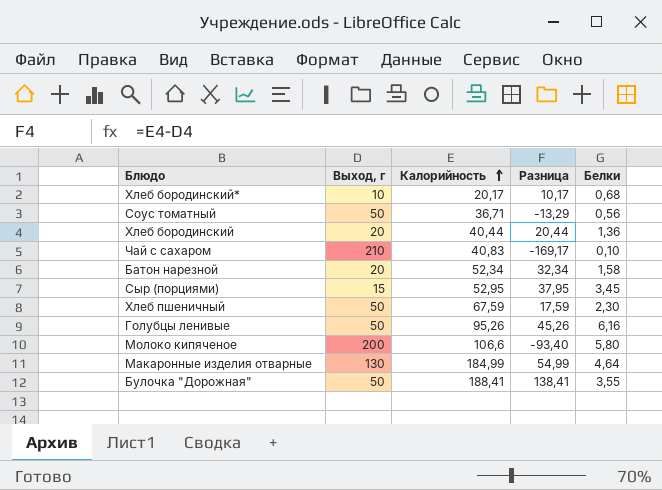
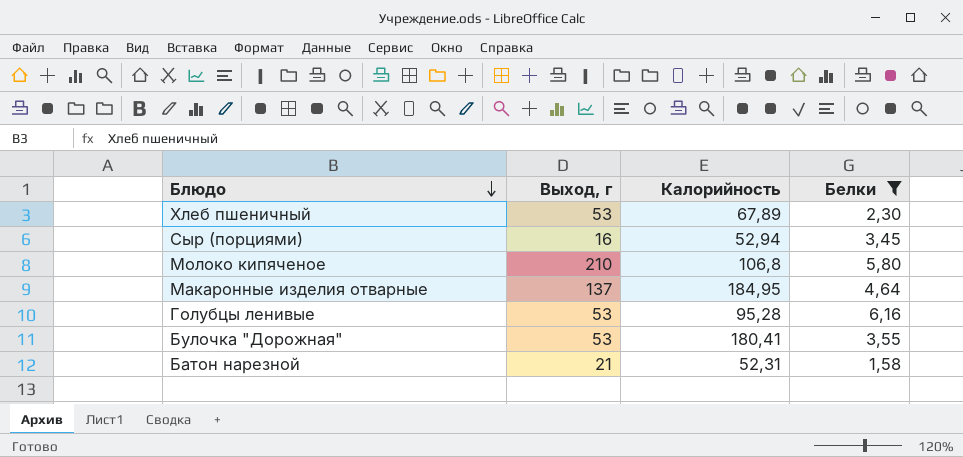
filter: none -> Белки >= 1,58
row order: Калорийность ascending -> Блюдо descending
column Разница | formula: [Калорийность] - [Выход, г] -> none
Хлеб пшеничный | Выход, г: 50 -> 53
Хлеб пшеничный | Калорийность: 67,59 -> 67,89
Сыр (порциями) | Выход, г: 15 -> 16
Сыр (порциями) | Калорийность: 52,95 -> 52,94
Молоко кипяченое | Выход, г: 200 -> 210
Молоко кипяченое | Калорийность: 106,6 -> 106,8
Макаронные изделия отварные | Выход, г: 130 -> 137
Макаронные изделия отварные | Калорийность: 184,99 -> 184,95
Голубцы ленивые | Выход, г: 50 -> 53
Голубцы ленивые | Калорийность: 95,26 -> 95,28
Булочка "Дорожная" | Выход, г: 50 -> 53
Булочка "Дорожная" | Калорийность: 188,41 -> 180,41
Батон нарезной | Выход, г: 20 -> 21
Батон нарезной | Калорийность: 52,34 -> 52,31

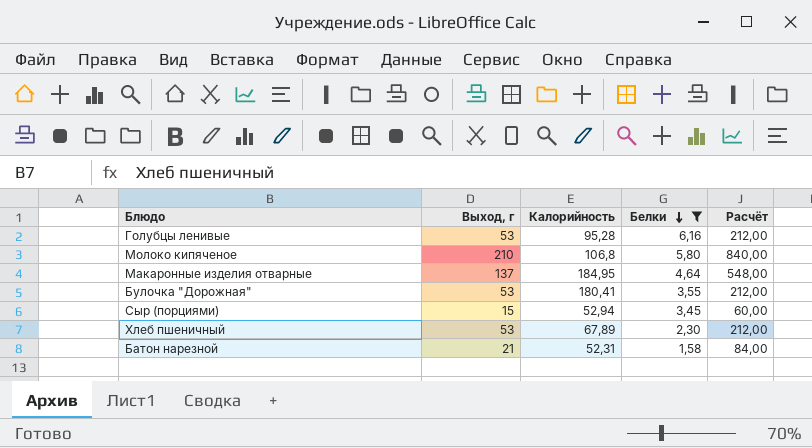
row order: Блюдо descending -> Белки descending
column Расчёт | formula: none -> [Выход, г] * 4
Сыр (порциями) | Выход, г: 16 -> 15

